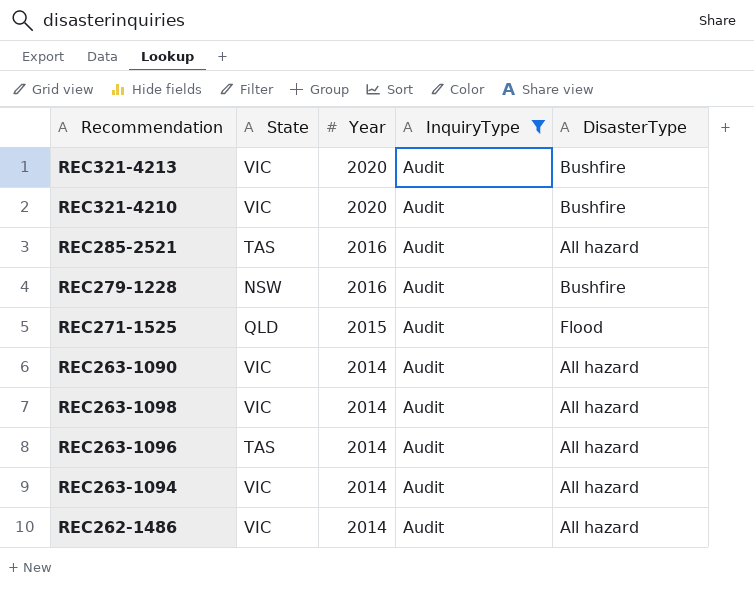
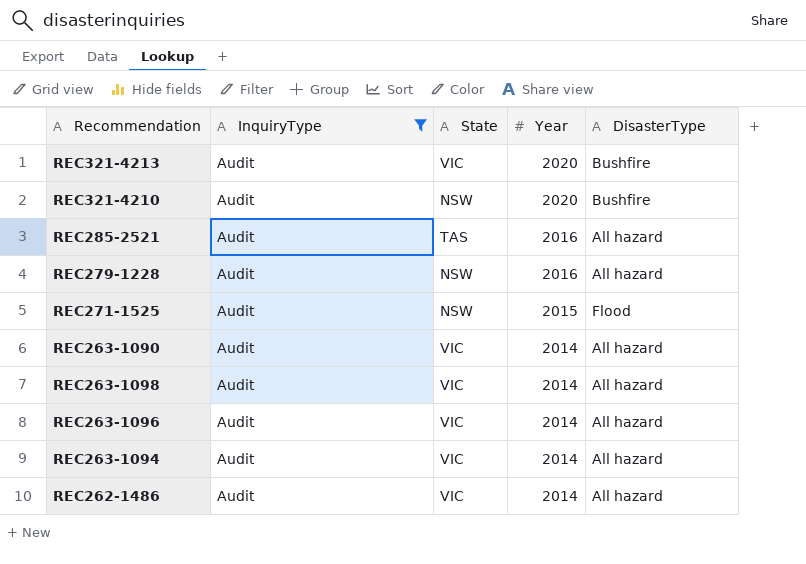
column InquiryType | position: 4 -> 2
REC321-4210 | State: VIC -> NSW
REC279-1228 | DisasterType: Bushfire -> All hazard
REC271-1525 | State: QLD -> NSW
REC263-1096 | State: TAS -> VIC

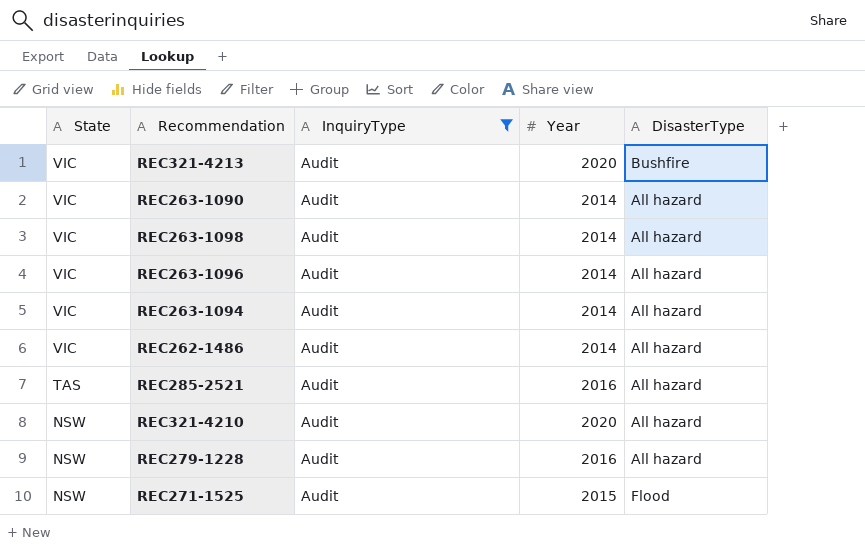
row order: Year descending -> State descending
column State | position: 3 -> 1
REC321-4210 | DisasterType: Bushfire -> All hazard

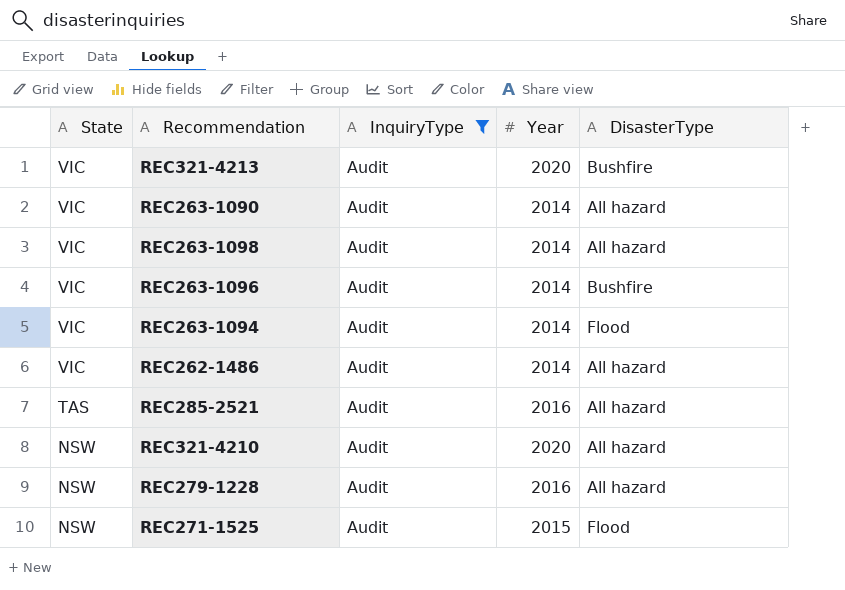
REC263-1096 | DisasterType: All hazard -> Bushfire
REC263-1094 | DisasterType: All hazard -> Flood

